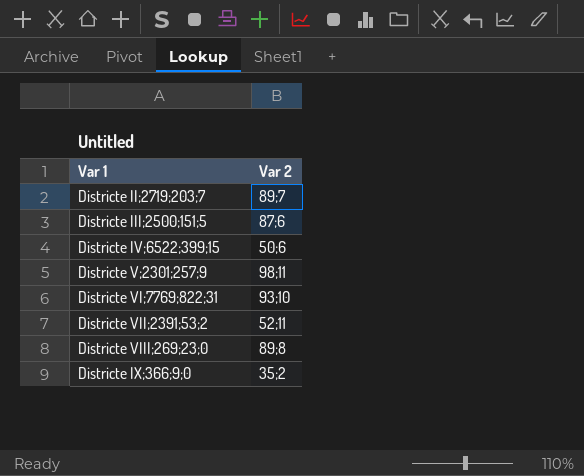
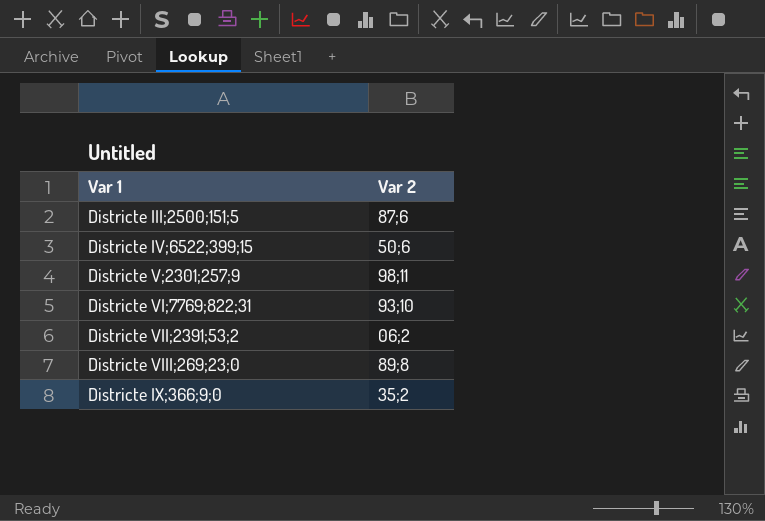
row Districte II;2719;203;7: 89;7 -> none
Districte VII;2391;53;2 | Var 2: 52;11 -> 06;2

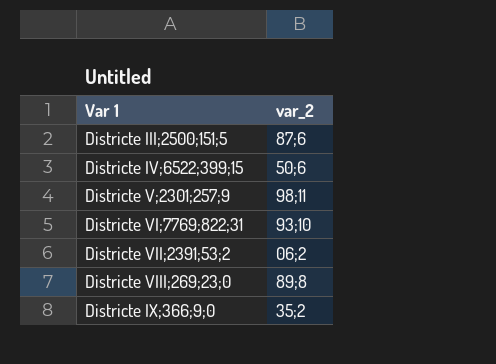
column name: Var 2 -> var_2

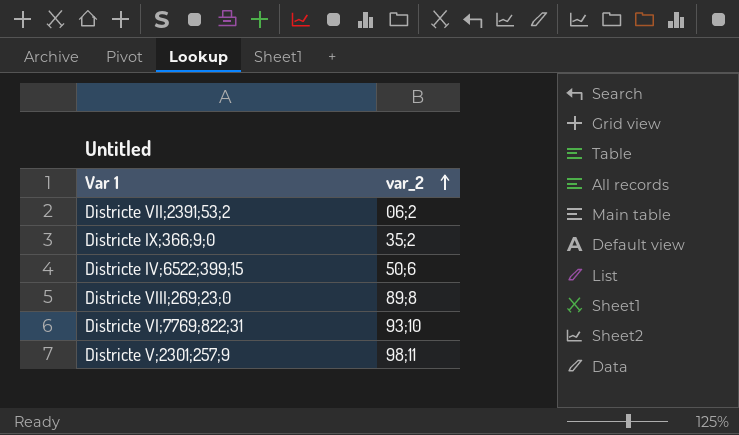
row order: none -> var_2 ascending
row Districte III;2500;151;5: 87;6 -> none

